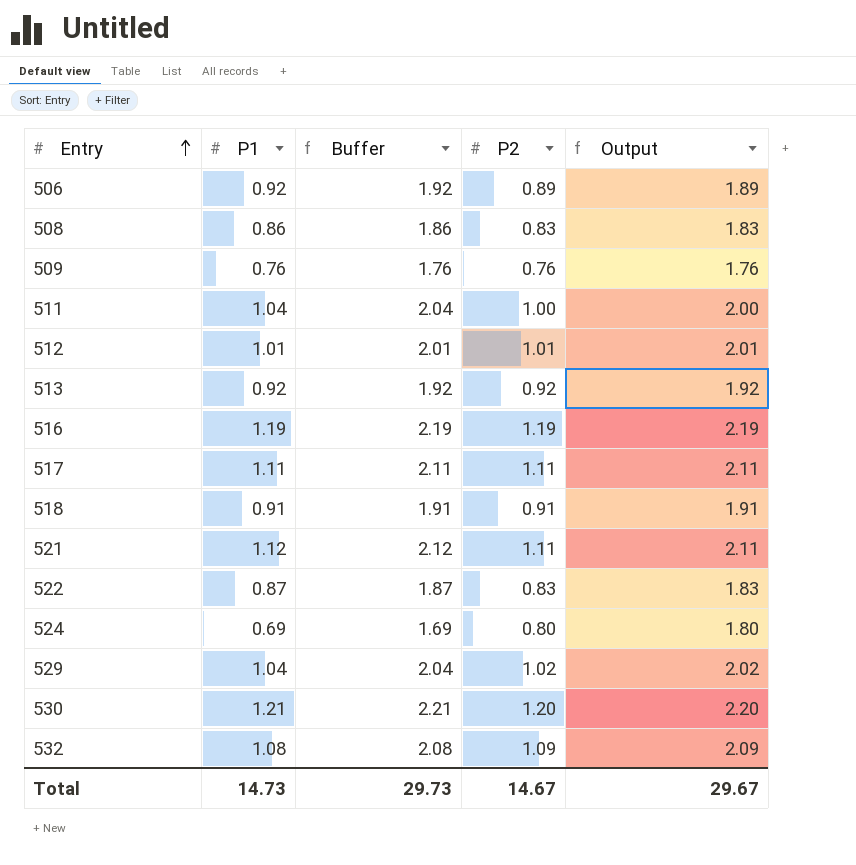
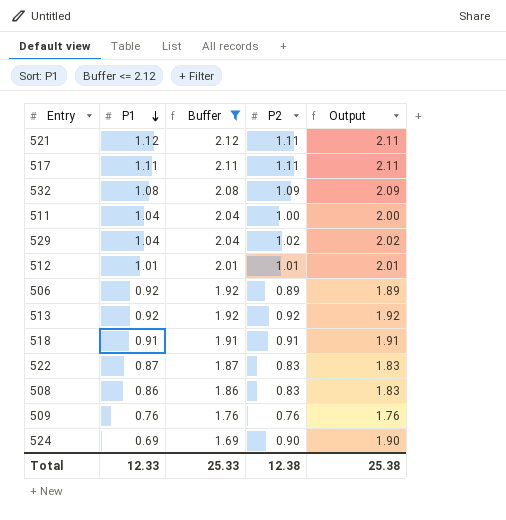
filter: none -> Buffer <= 2.12
row order: Entry ascending -> P1 descending
524 | P2: 0.80 -> 0.90
524 | Output: 1.80 -> 1.90
Total | P1: 14.73 -> 12.33
Total | Buffer: 29.73 -> 25.33
Total | P2: 14.67 -> 12.38
Total | Output: 29.67 -> 25.38

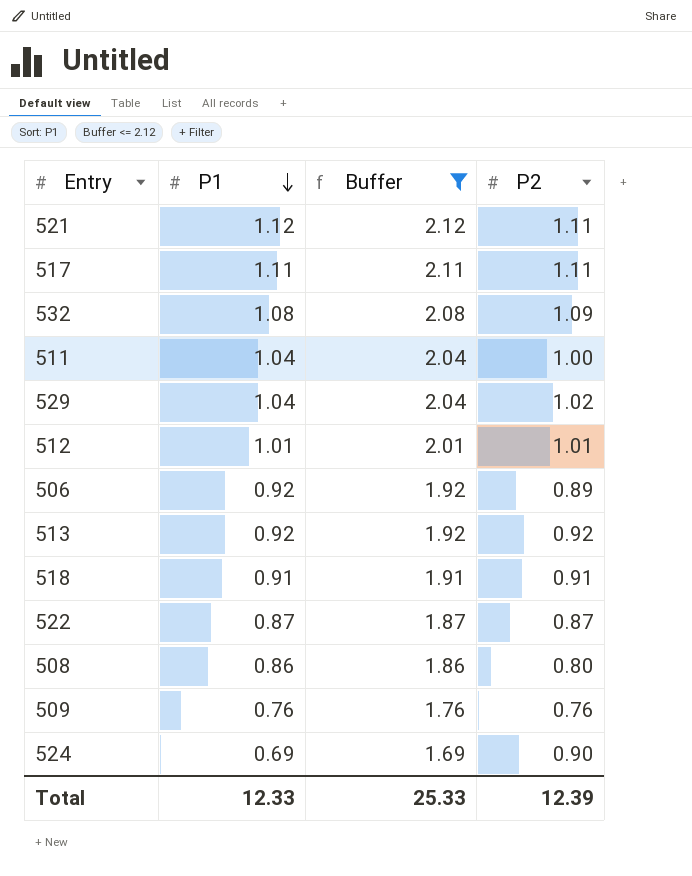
column Output | formula: [P2] + 1 -> none
522 | P2: 0.83 -> 0.87
508 | P2: 0.83 -> 0.80
Total | P2: 12.38 -> 12.39

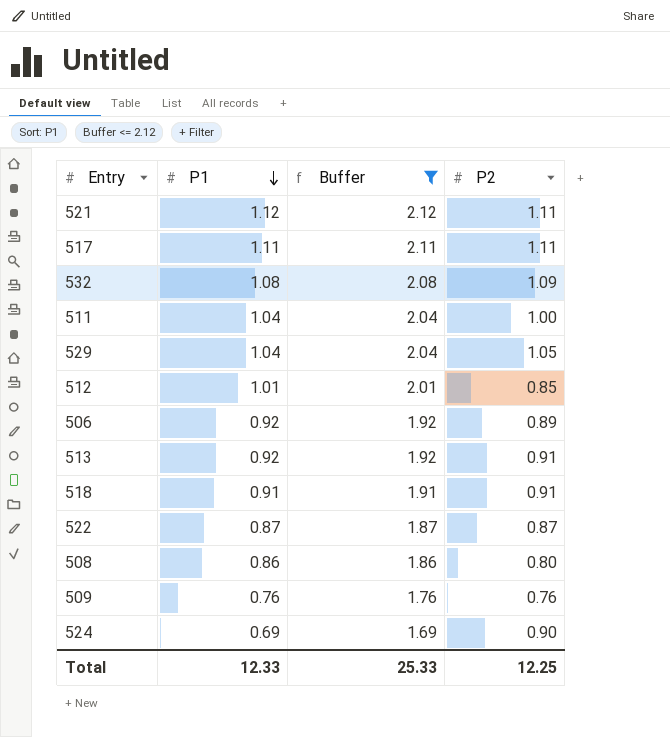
529 | P2: 1.02 -> 1.05
512 | P2: 1.01 -> 0.85
513 | P2: 0.92 -> 0.91
Total | P2: 12.39 -> 12.25

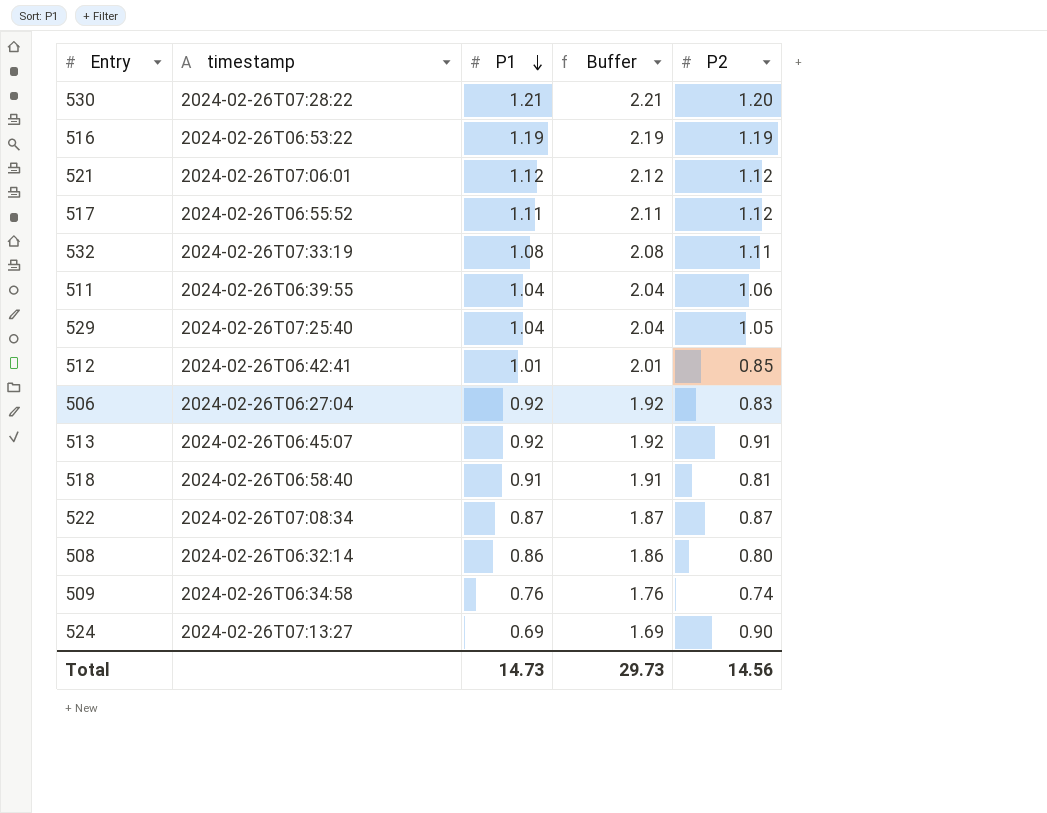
filter: Buffer <= 2.12 -> none
column timestamp | position: none -> 2
521 | P2: 1.11 -> 1.12
517 | P2: 1.11 -> 1.12
532 | P2: 1.09 -> 1.11
511 | P2: 1.00 -> 1.06
506 | P2: 0.89 -> 0.83
518 | P2: 0.91 -> 0.81
509 | P2: 0.76 -> 0.74
Total | P1: 12.33 -> 14.73
Total | Buffer: 25.33 -> 29.73
Total | P2: 12.25 -> 14.56

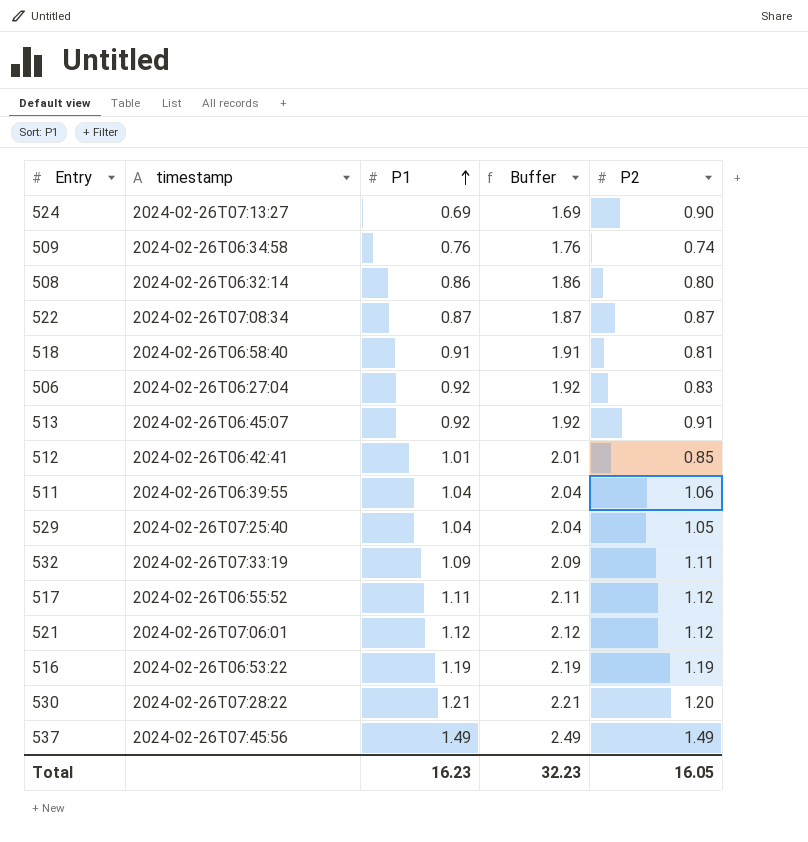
row order: P1 descending -> P1 ascending
532 | P1: 1.08 -> 1.09
532 | Buffer: 2.08 -> 2.09
row 537: none -> 2024-02-26T07:45:56 | 1.49 | 2.49 | 1.49
Total | P1: 14.73 -> 16.23
Total | Buffer: 29.73 -> 32.23
Total | P2: 14.56 -> 16.05

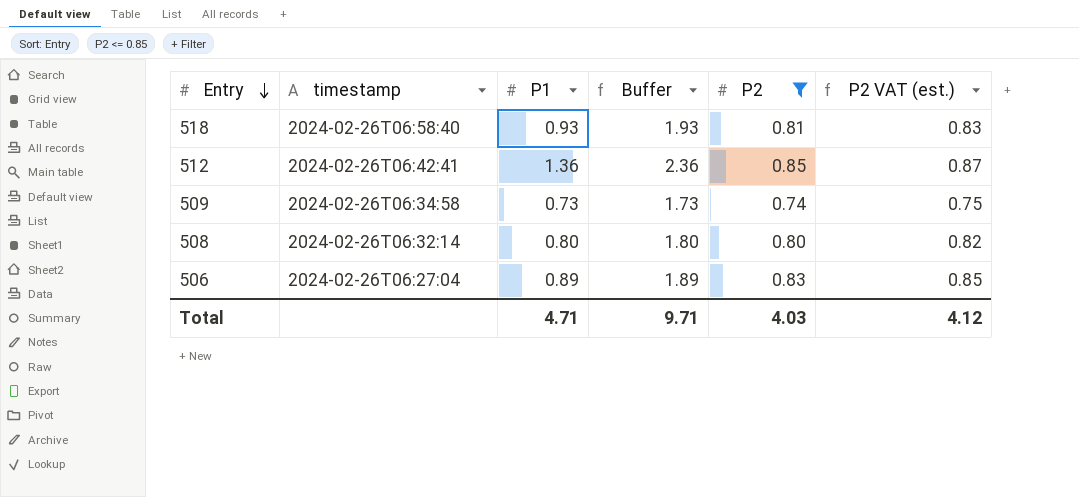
filter: none -> P2 <= 0.85
row order: P1 ascending -> Entry descending
column P2 VAT (est.) | formula: none -> [P2] * 1.02
518 | P1: 0.91 -> 0.93
518 | Buffer: 1.91 -> 1.93
512 | P1: 1.01 -> 1.36
512 | Buffer: 2.01 -> 2.36
509 | P1: 0.76 -> 0.73
509 | Buffer: 1.76 -> 1.73
508 | P1: 0.86 -> 0.80
508 | Buffer: 1.86 -> 1.80
506 | P1: 0.92 -> 0.89
506 | Buffer: 1.92 -> 1.89
Total | P1: 16.23 -> 4.71
Total | Buffer: 32.23 -> 9.71
Total | P2: 16.05 -> 4.03

